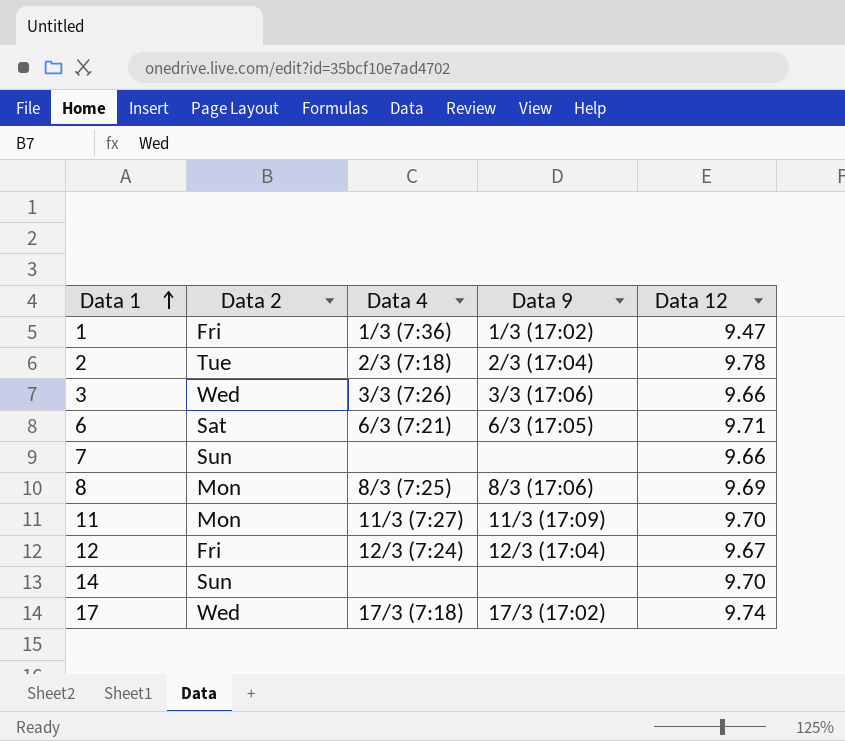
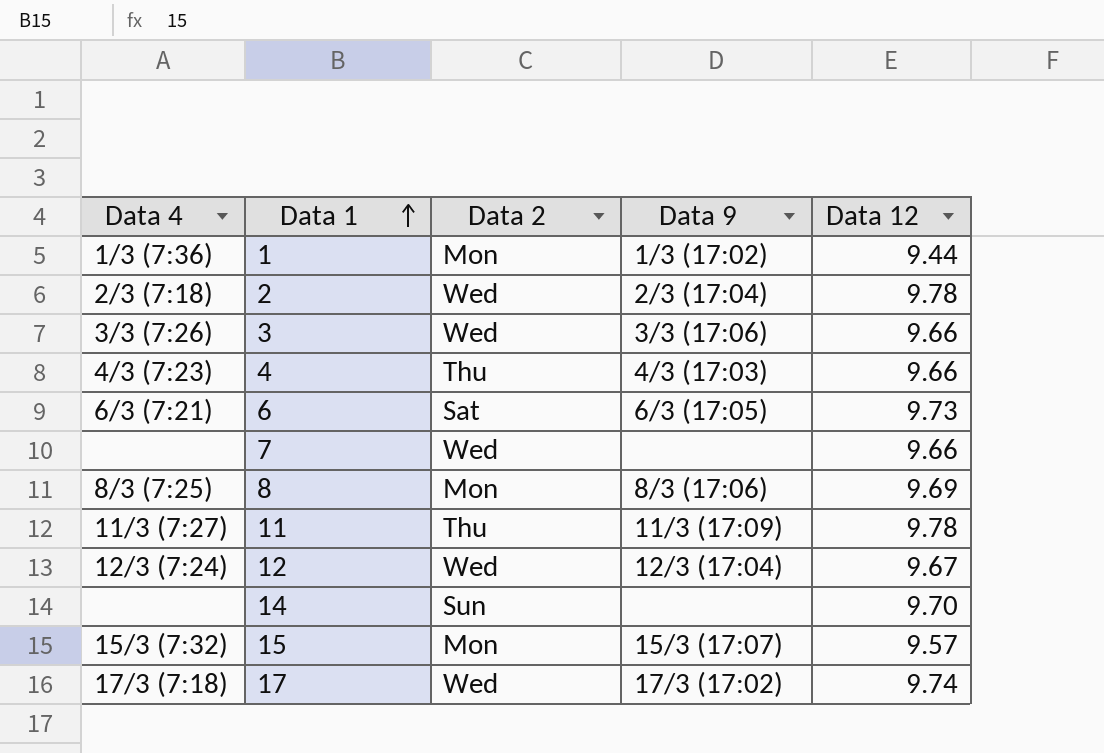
column Data 4 | position: 3 -> 1
1 | Data 2: Fri -> Mon
1 | Data 12: 9.47 -> 9.44
2 | Data 2: Tue -> Wed
row 4: none -> 4/3 (7:23) | Thu | 4/3 (17:03) | 9.66
6 | Data 12: 9.71 -> 9.73
7 | Data 2: Sun -> Wed
11 | Data 2: Mon -> Thu
11 | Data 12: 9.70 -> 9.78
12 | Data 2: Fri -> Wed
row 15: none -> 15/3 (7:32) | Mon | 15/3 (17:07) | 9.57

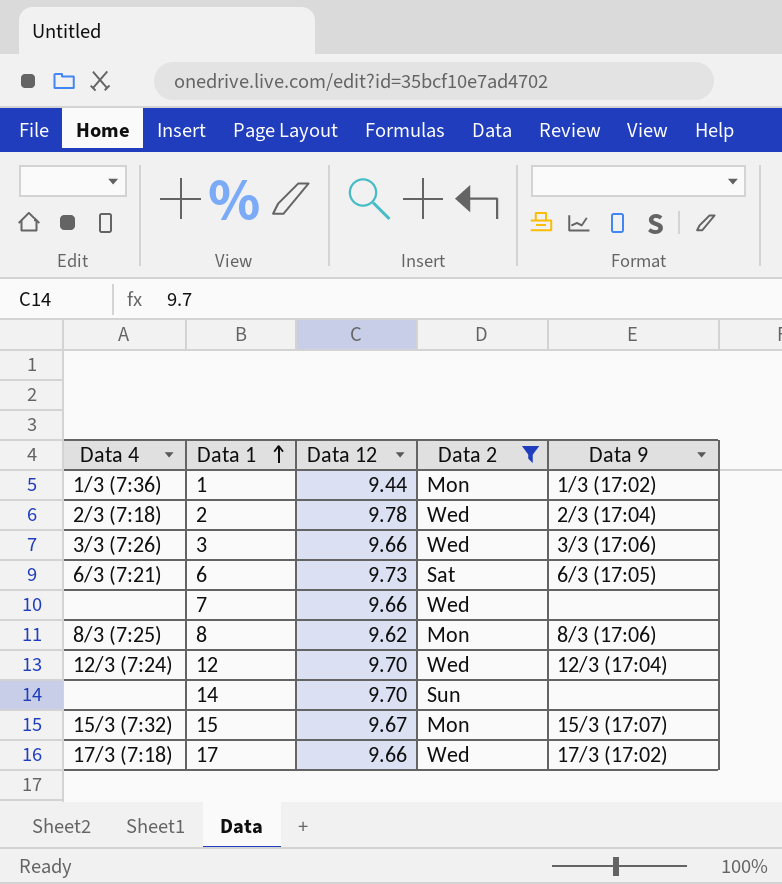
filter: none -> Data 2 != Thu
column Data 12 | position: 5 -> 3
8 | Data 12: 9.69 -> 9.62
12 | Data 12: 9.67 -> 9.70
15 | Data 12: 9.57 -> 9.67
17 | Data 12: 9.74 -> 9.66

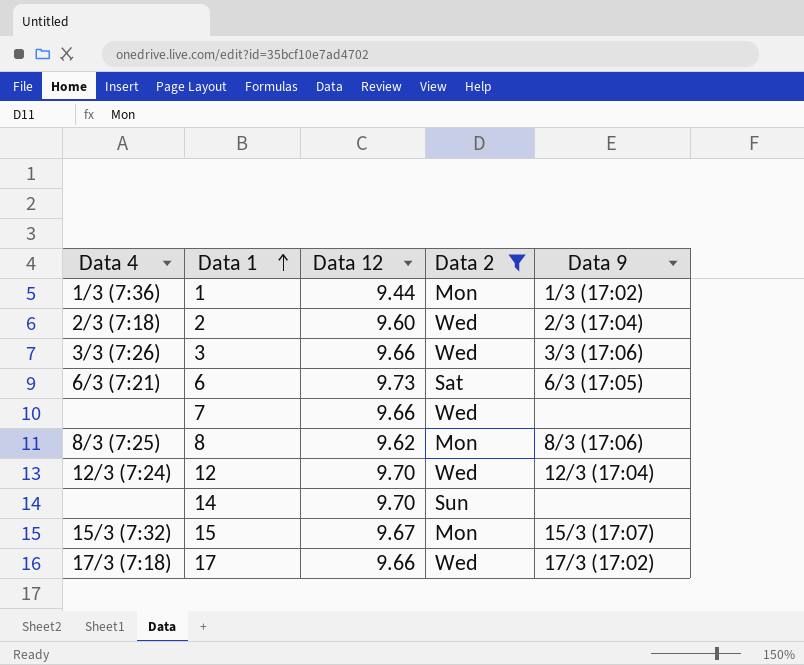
2 | Data 12: 9.78 -> 9.60

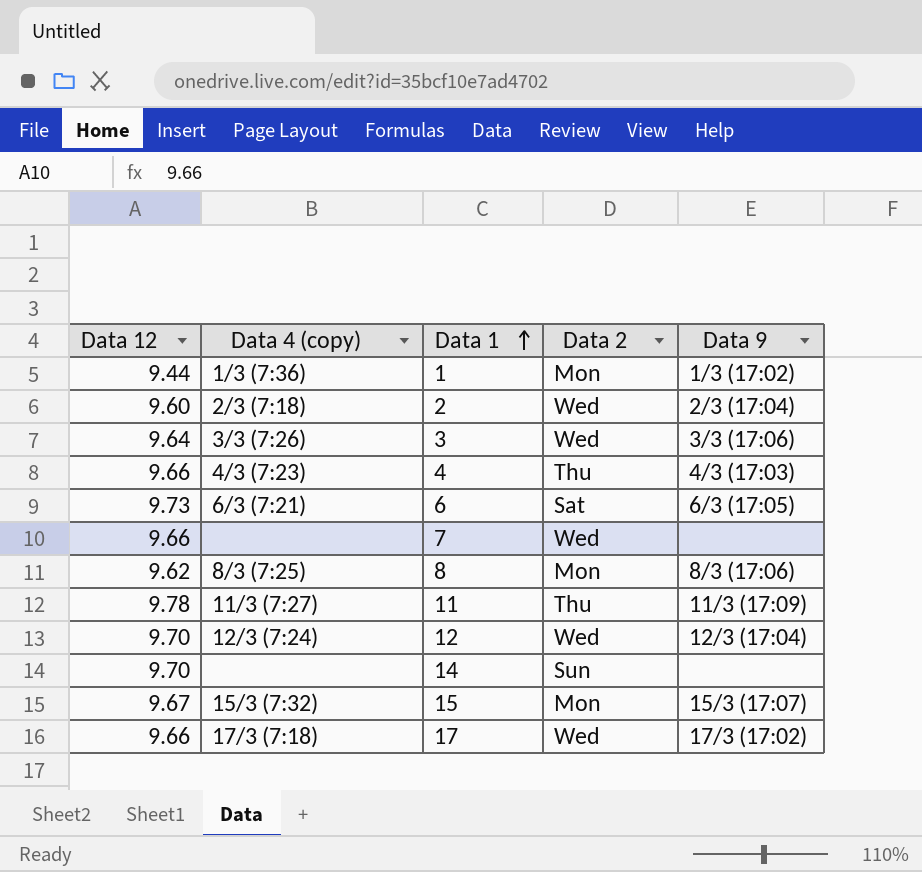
filter: Data 2 != Thu -> none
column Data 12 | position: 3 -> 1
column name: Data 4 -> Data 4 (copy)
3 | Data 12: 9.66 -> 9.64

